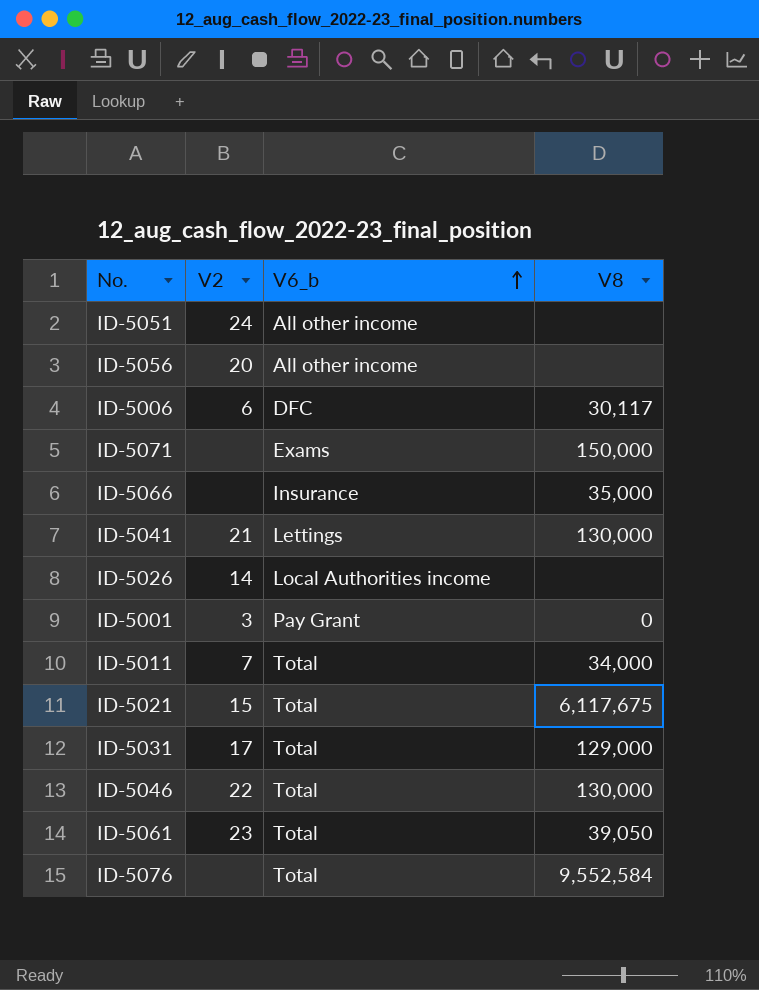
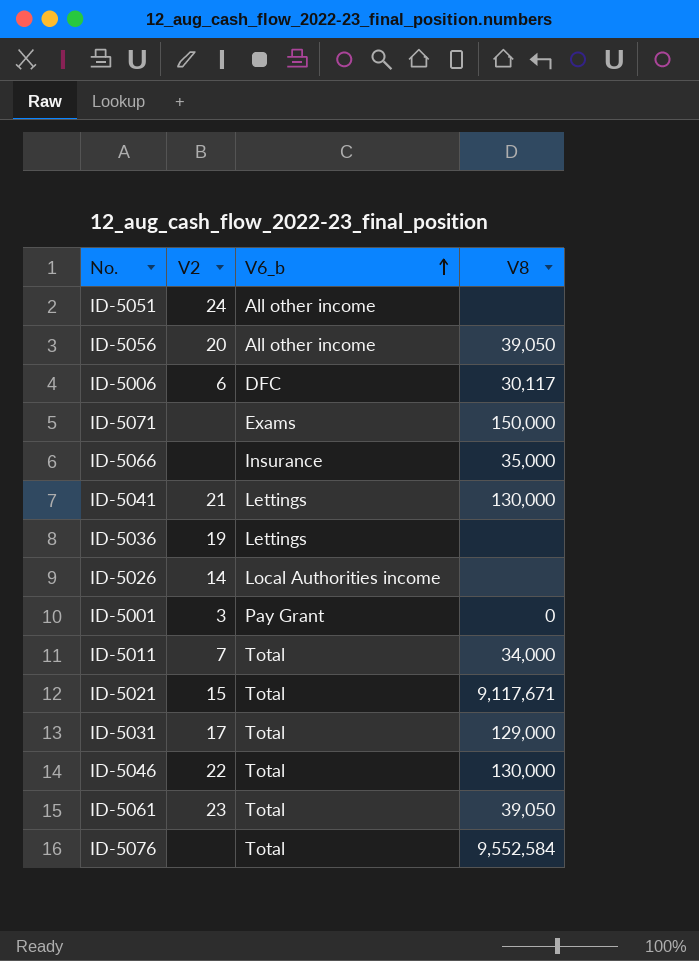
ID-5056 | V8: none -> 39,050
row ID-5036: none -> 19 | Lettings | none
ID-5021 | V8: 6,117,675 -> 9,117,671

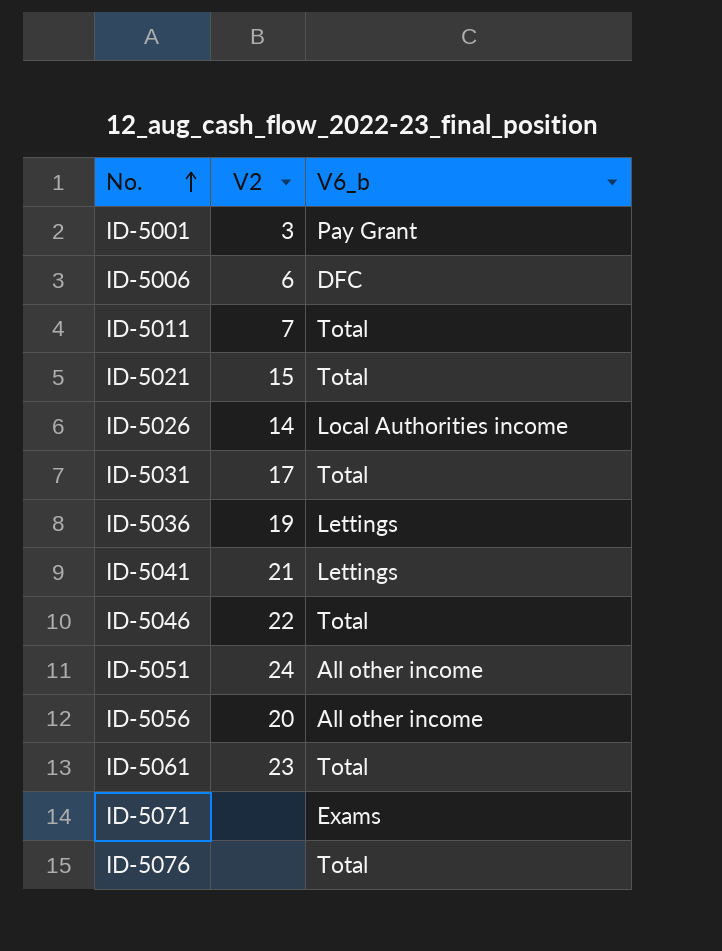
row order: V6_b ascending -> No. ascending
column V8 | position: 4 -> none
row ID-5066: none | Insurance | 35,000 -> none

